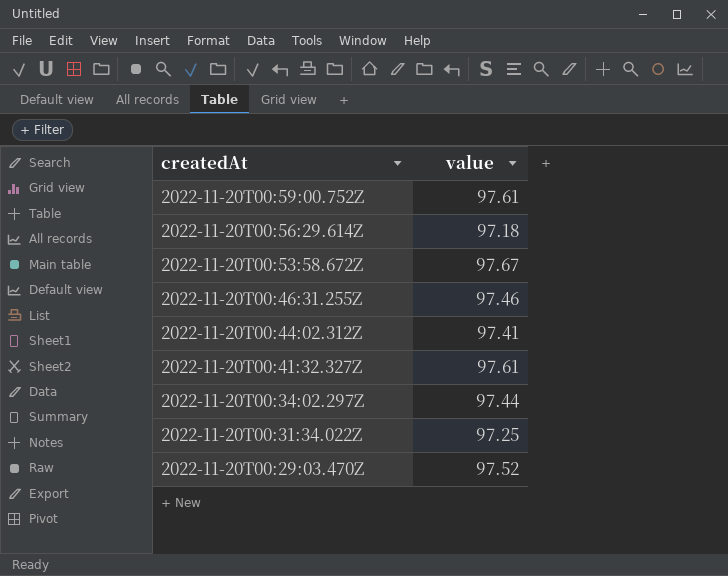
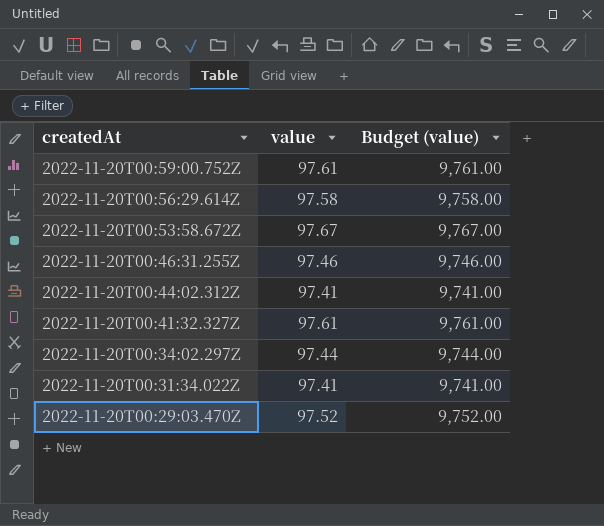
column Budget (value) | formula: none -> [value] * 100
2022-11-20T00:56:29.614Z | value: 97.18 -> 97.58
2022-11-20T00:31:34.022Z | value: 97.25 -> 97.41

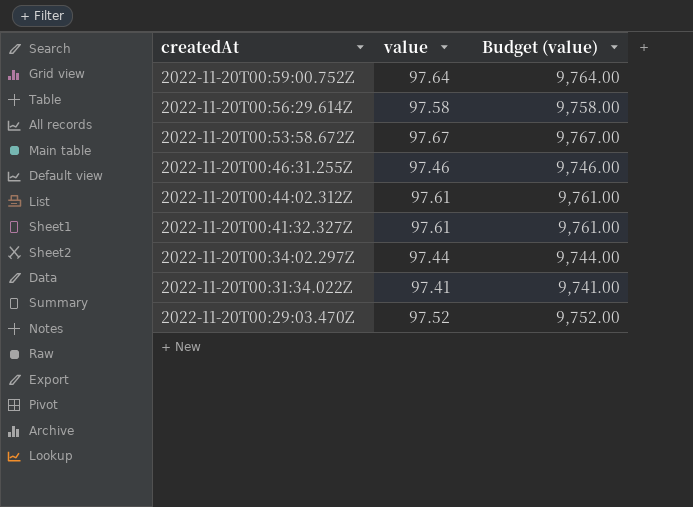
2022-11-20T00:59:00.752Z | value: 97.61 -> 97.64
2022-11-20T00:59:00.752Z | Budget (value): 9,761.00 -> 9,764.00
2022-11-20T00:44:02.312Z | value: 97.41 -> 97.61
2022-11-20T00:44:02.312Z | Budget (value): 9,741.00 -> 9,761.00

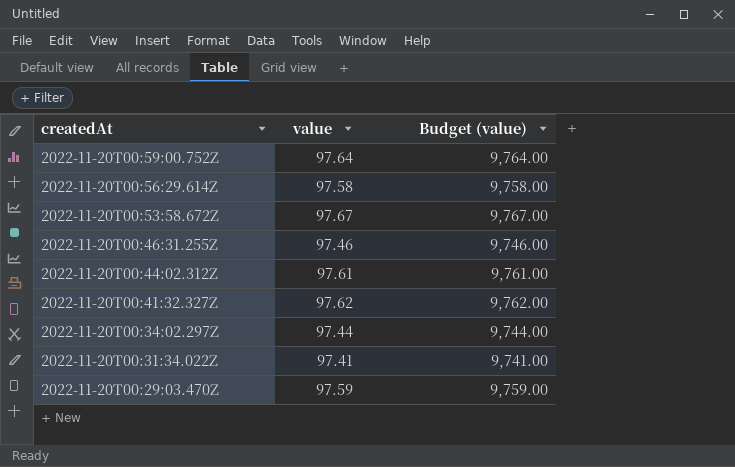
2022-11-20T00:41:32.327Z | value: 97.61 -> 97.62
2022-11-20T00:41:32.327Z | Budget (value): 9,761.00 -> 9,762.00
2022-11-20T00:29:03.470Z | value: 97.52 -> 97.59
2022-11-20T00:29:03.470Z | Budget (value): 9,752.00 -> 9,759.00

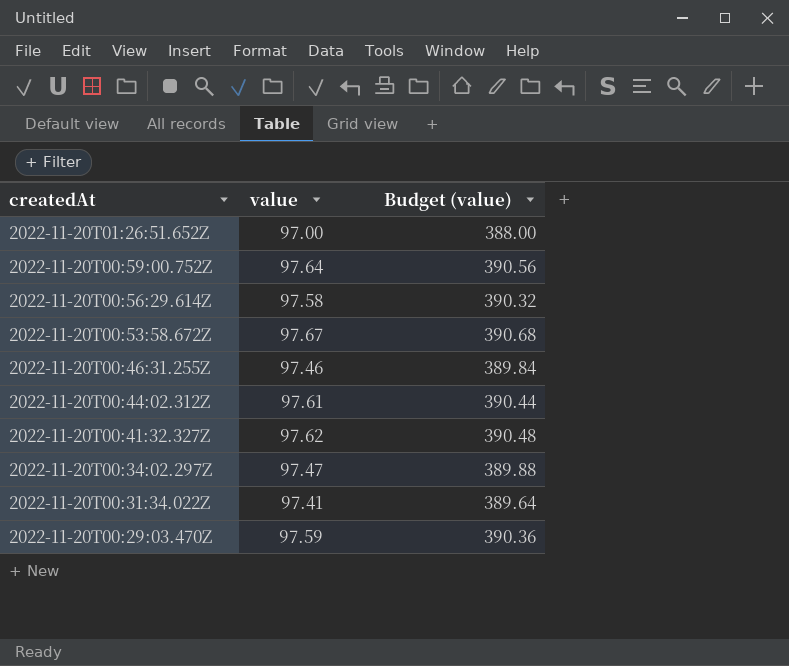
column Budget (value) | formula: [value] * 100 -> [value] * 4
row 2022-11-20T01:26:51.652Z: none -> 97.00 | 388.00
2022-11-20T00:34:02.297Z | value: 97.44 -> 97.47

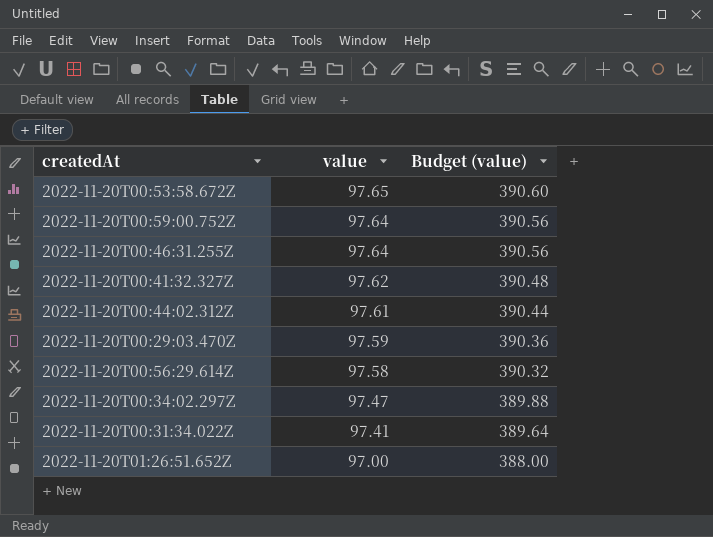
row order: createdAt descending -> value descending
2022-11-20T00:53:58.672Z | value: 97.67 -> 97.65
2022-11-20T00:53:58.672Z | Budget (value): 390.68 -> 390.60
2022-11-20T00:46:31.255Z | value: 97.46 -> 97.64
2022-11-20T00:46:31.255Z | Budget (value): 389.84 -> 390.56

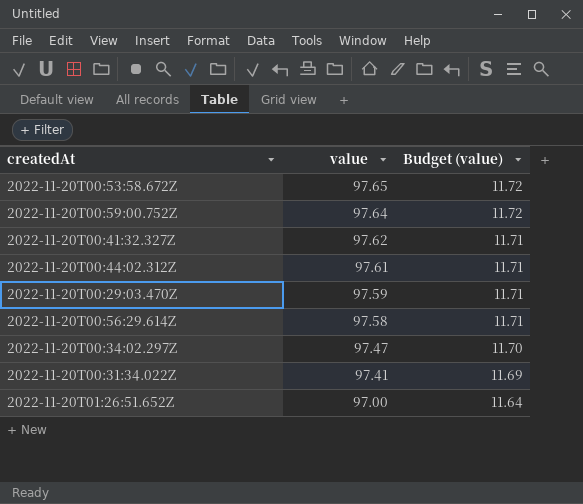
column Budget (value) | formula: [value] * 4 -> [value] * 0.12
row 2022-11-20T00:46:31.255Z: 97.64 | 390.56 -> none

